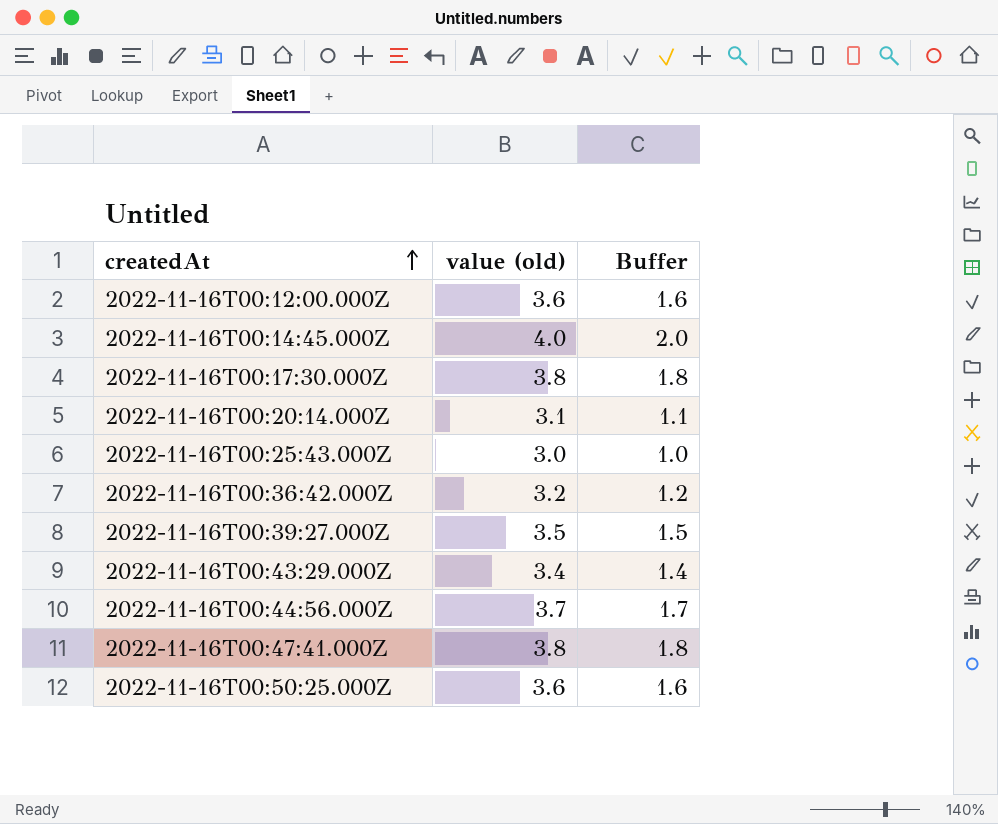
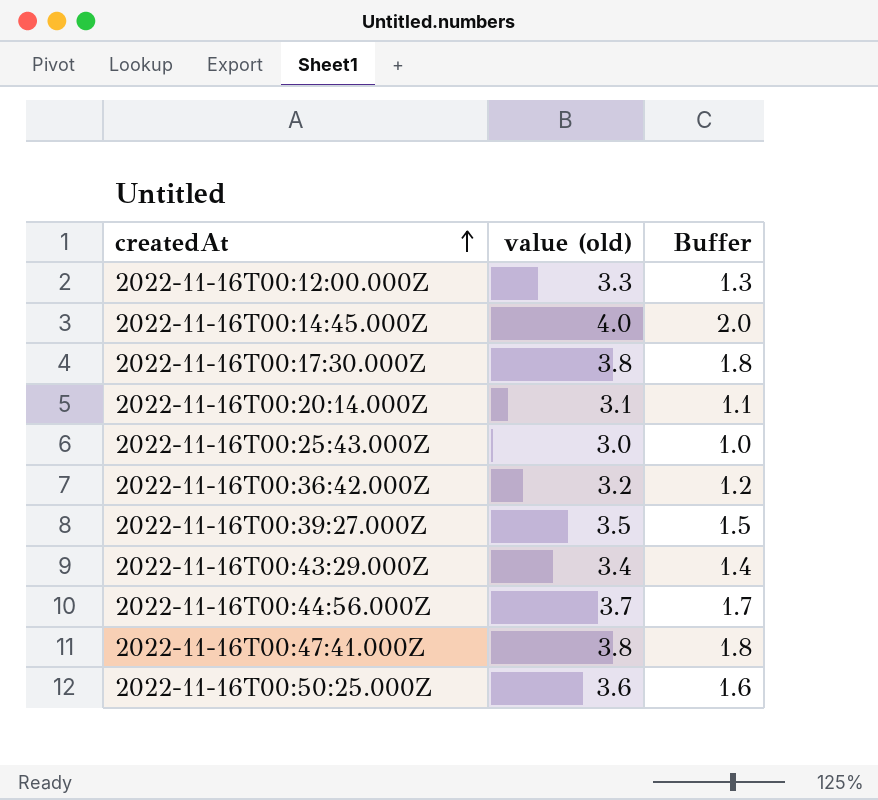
2022-11-16T00:12:00.000Z | value (old): 3.6 -> 3.3
2022-11-16T00:12:00.000Z | Buffer: 1.6 -> 1.3

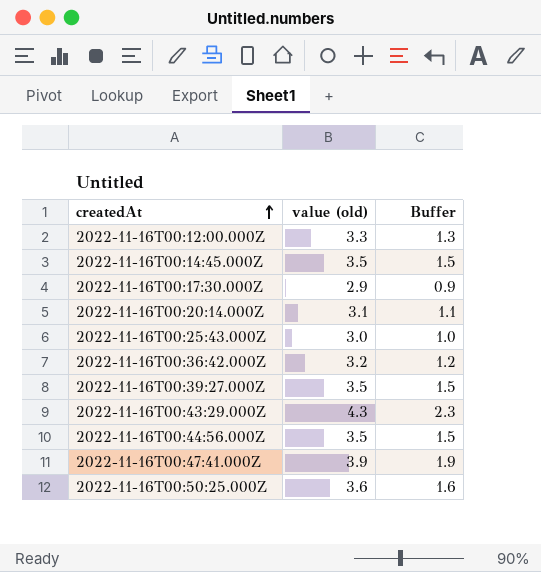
2022-11-16T00:14:45.000Z | value (old): 4.0 -> 3.5
2022-11-16T00:14:45.000Z | Buffer: 2.0 -> 1.5
2022-11-16T00:17:30.000Z | value (old): 3.8 -> 2.9
2022-11-16T00:17:30.000Z | Buffer: 1.8 -> 0.9
2022-11-16T00:43:29.000Z | value (old): 3.4 -> 4.3
2022-11-16T00:43:29.000Z | Buffer: 1.4 -> 2.3
2022-11-16T00:44:56.000Z | value (old): 3.7 -> 3.5
2022-11-16T00:44:56.000Z | Buffer: 1.7 -> 1.5
2022-11-16T00:47:41.000Z | value (old): 3.8 -> 3.9
2022-11-16T00:47:41.000Z | Buffer: 1.8 -> 1.9

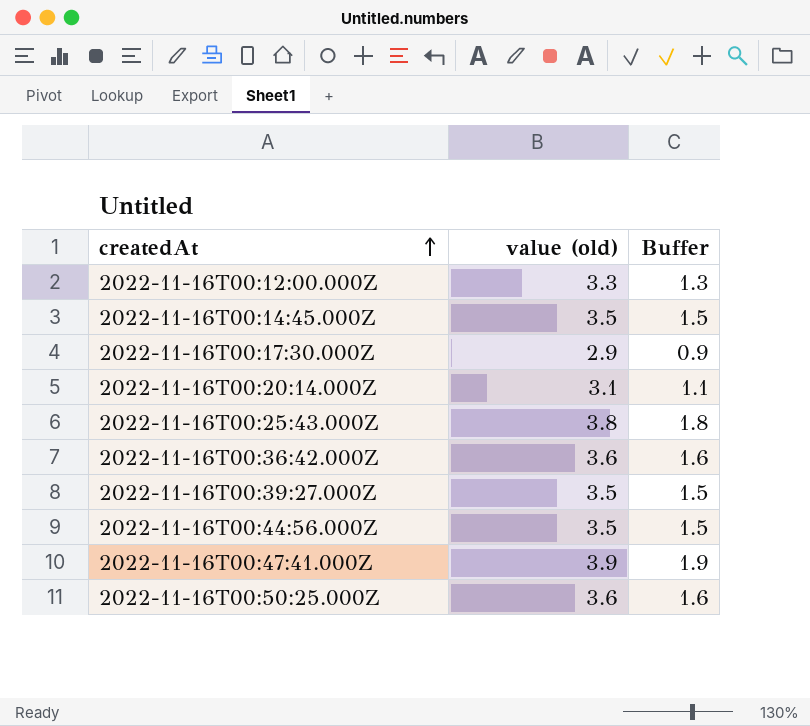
row 2022-11-16T00:43:29.000Z: 4.3 | 2.3 -> none
2022-11-16T00:25:43.000Z | value (old): 3.0 -> 3.8
2022-11-16T00:25:43.000Z | Buffer: 1.0 -> 1.8
2022-11-16T00:36:42.000Z | value (old): 3.2 -> 3.6
2022-11-16T00:36:42.000Z | Buffer: 1.2 -> 1.6

